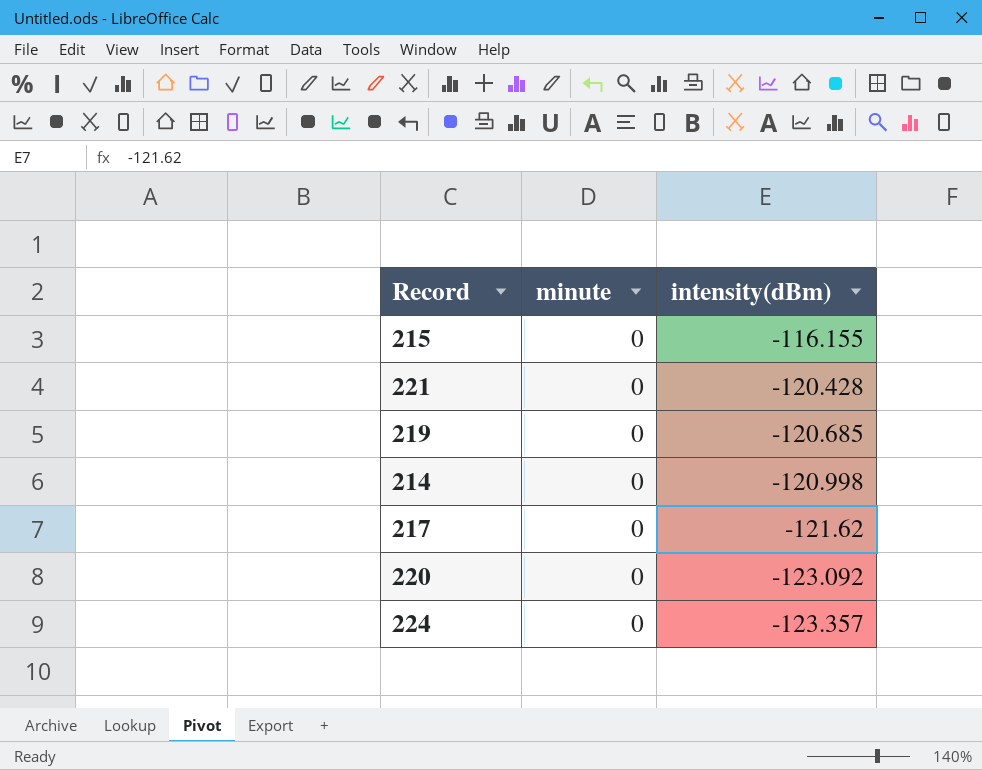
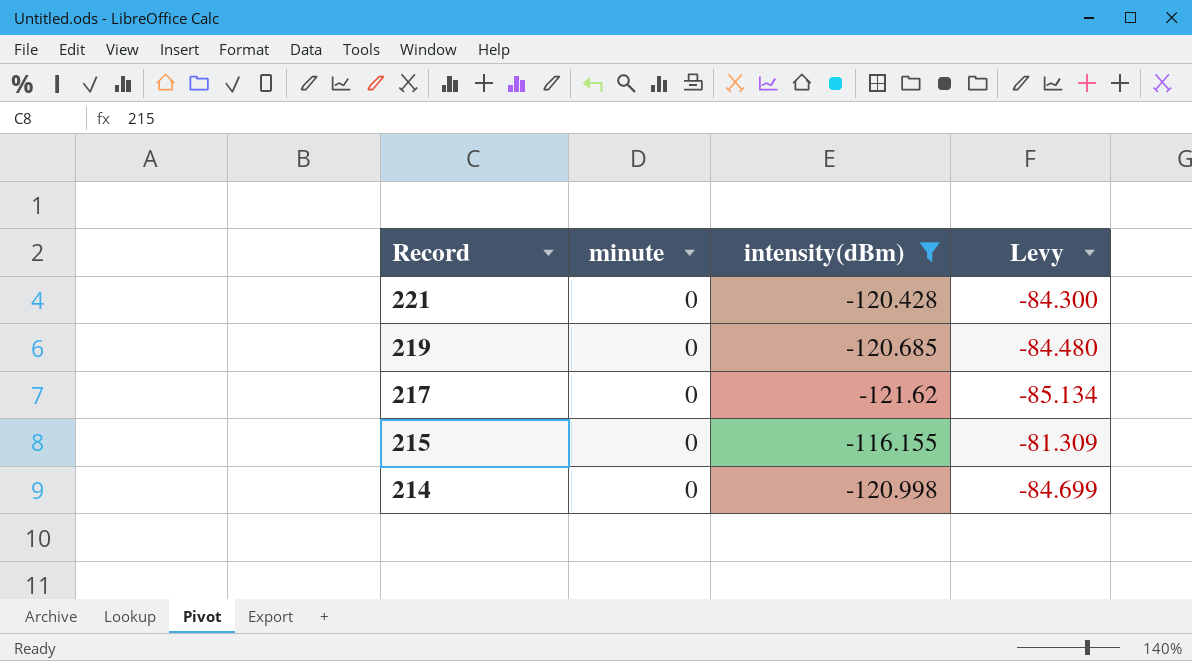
filter: none -> intensity(dBm) >= -121.62
row order: intensity(dBm) descending -> Record descending
column Levy | formula: none -> [intensity(dBm)] * 0.7

